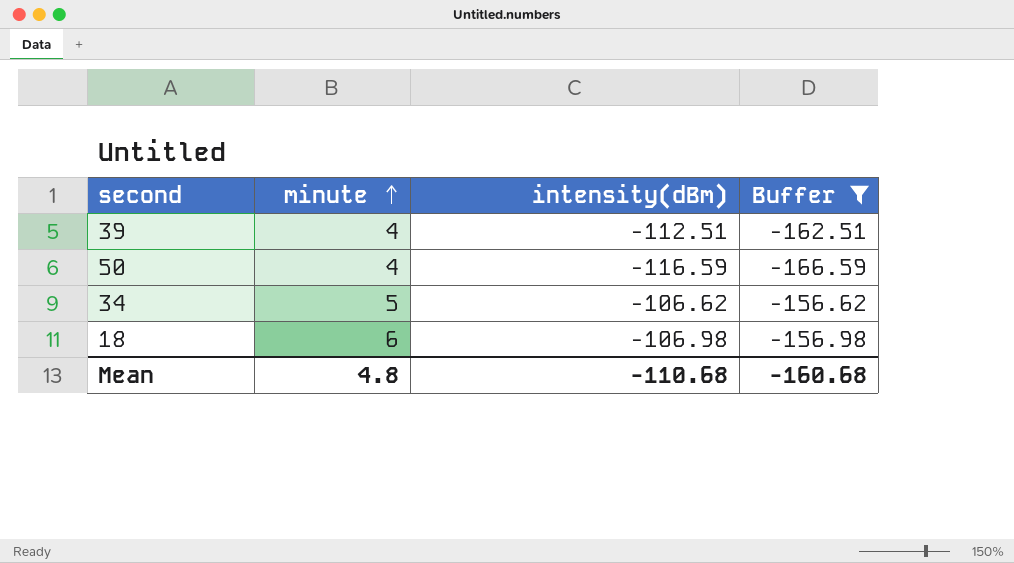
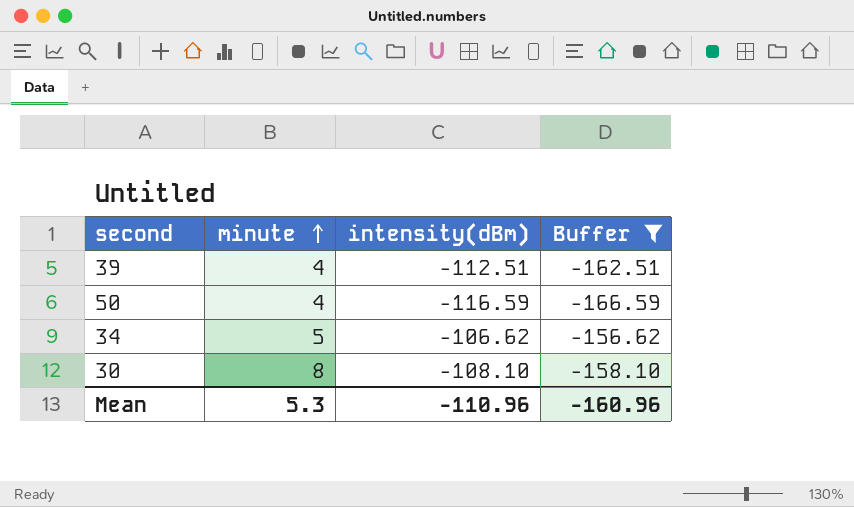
row 18: 6 | -106.98 | -156.98 -> none
row 30: none -> 8 | -108.10 | -158.10
Mean | minute: 4.8 -> 5.3
Mean | intensity(dBm): -110.68 -> -110.96
Mean | Buffer: -160.68 -> -160.96

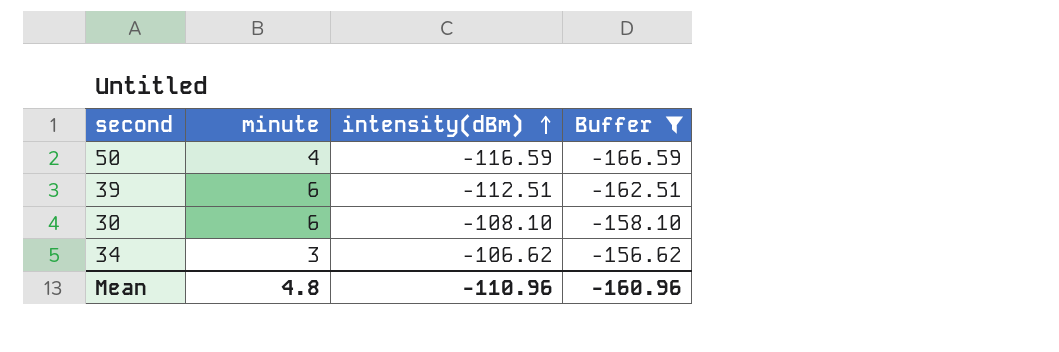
row order: minute ascending -> intensity(dBm) ascending
39 | minute: 4 -> 6
30 | minute: 8 -> 6
34 | minute: 5 -> 3
Mean | minute: 5.3 -> 4.8

